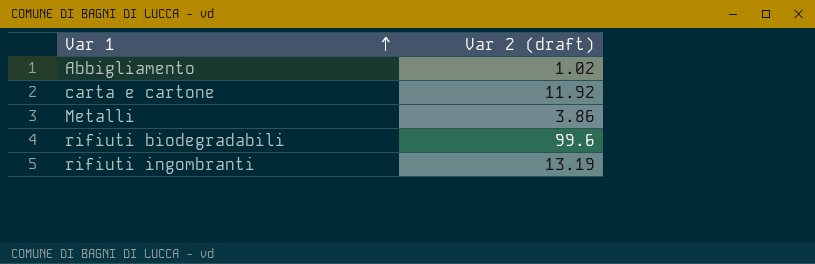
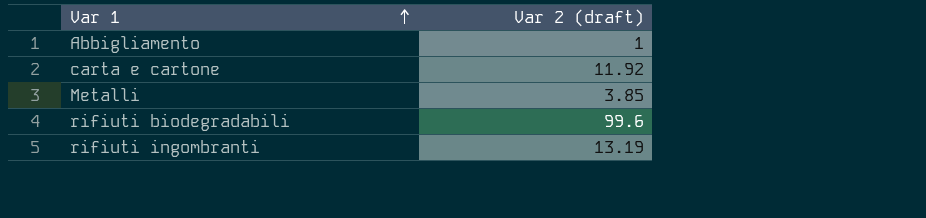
Abbigliamento | Var 2 (draft): 1.02 -> 1
Metalli | Var 2 (draft): 3.86 -> 3.85

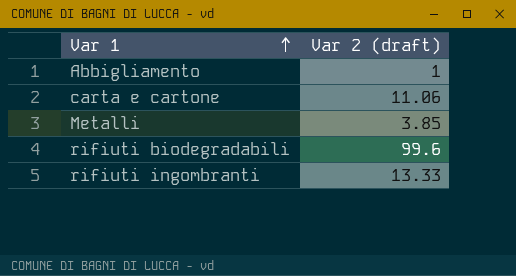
carta e cartone | Var 2 (draft): 11.92 -> 11.06
rifiuti ingombranti | Var 2 (draft): 13.19 -> 13.33

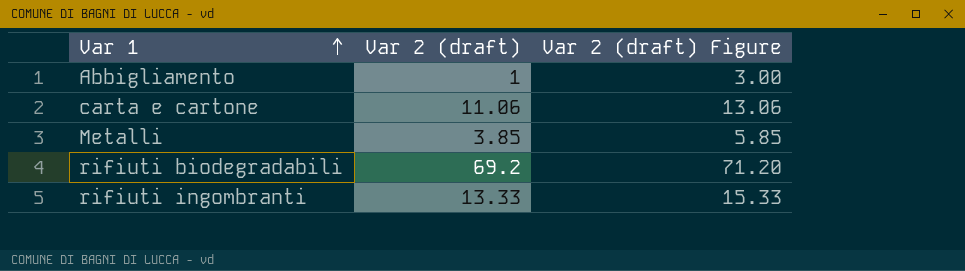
column Var 2 (draft) Figure | formula: none -> [Var 2 (draft)] + 2
rifiuti biodegradabili | Var 2 (draft): 99.6 -> 69.2

